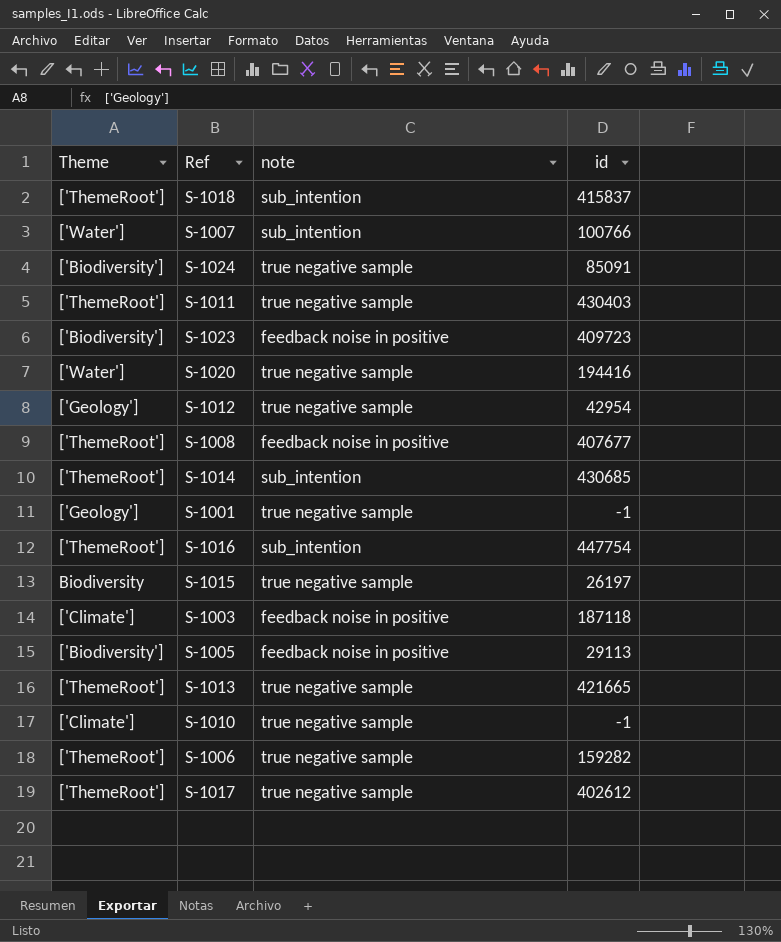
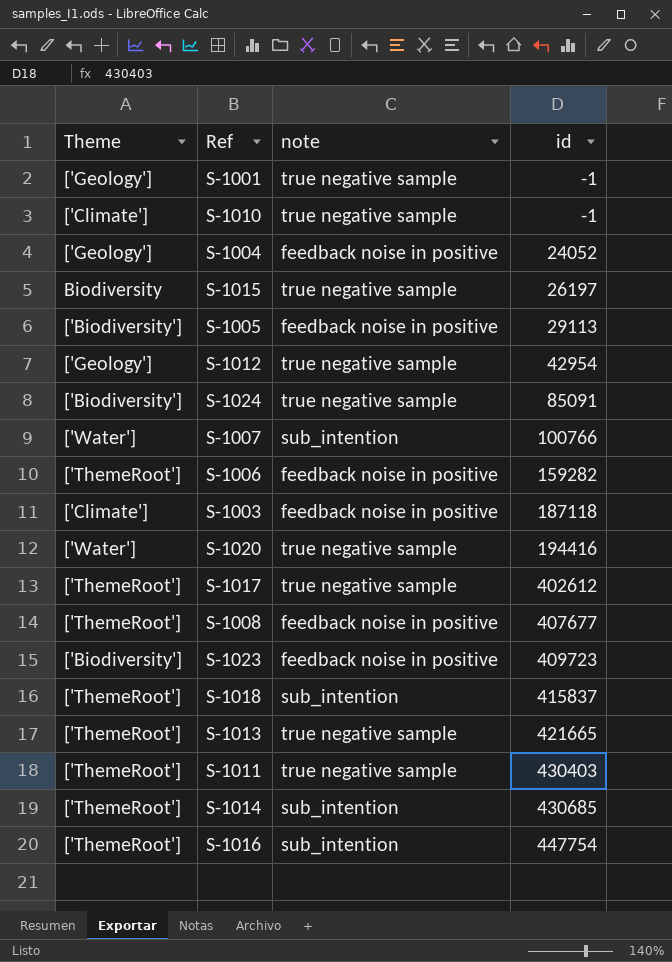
row order: none -> id ascending
row S-1004: none -> ['Geology'] | feedback noise in positive | 24052
S-1006 | note: true negative sample -> feedback noise in positive

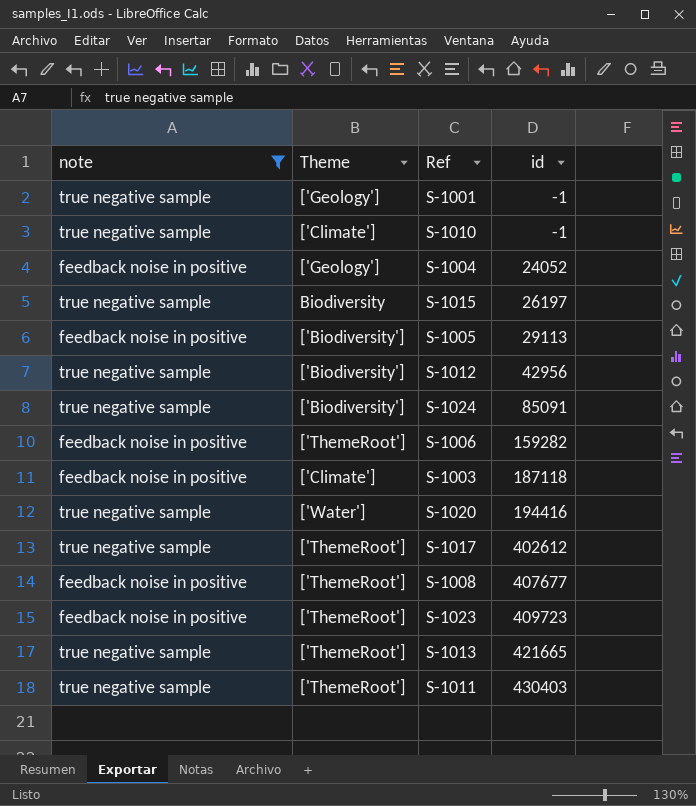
filter: none -> note != sub_intention
column note | position: 3 -> 1
S-1012 | Theme: ['Geology'] -> ['Biodiversity']
S-1012 | id: 42954 -> 42956
S-1023 | Theme: ['Biodiversity'] -> ['ThemeRoot']

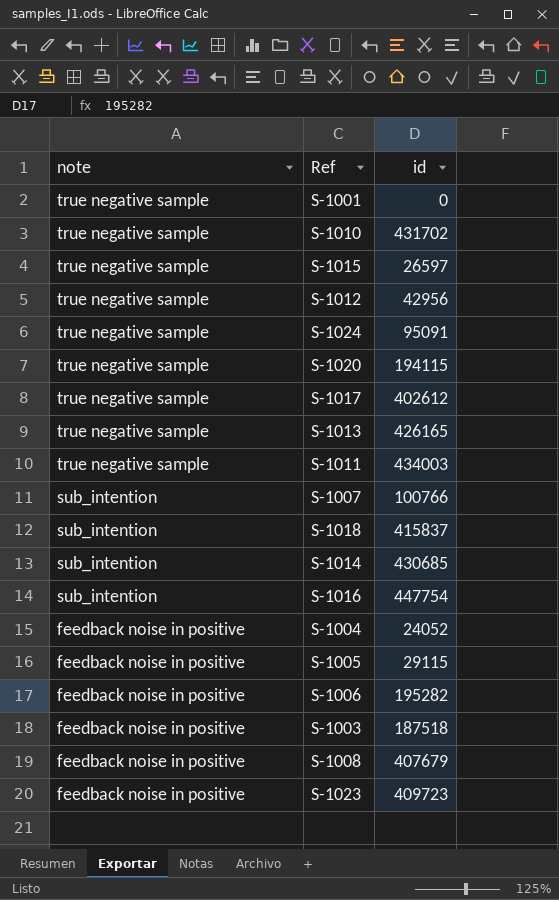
filter: note != sub_intention -> none
row order: id ascending -> note descending
column Theme | position: 2 -> none
S-1001 | id: -1 -> 0
S-1010 | id: -1 -> 431702
S-1015 | id: 26197 -> 26597
S-1024 | id: 85091 -> 95091
S-1020 | id: 194416 -> 194115
S-1013 | id: 421665 -> 426165
S-1011 | id: 430403 -> 434003
S-1005 | id: 29113 -> 29115
S-1006 | id: 159282 -> 195282
S-1003 | id: 187118 -> 187518
S-1008 | id: 407677 -> 407679

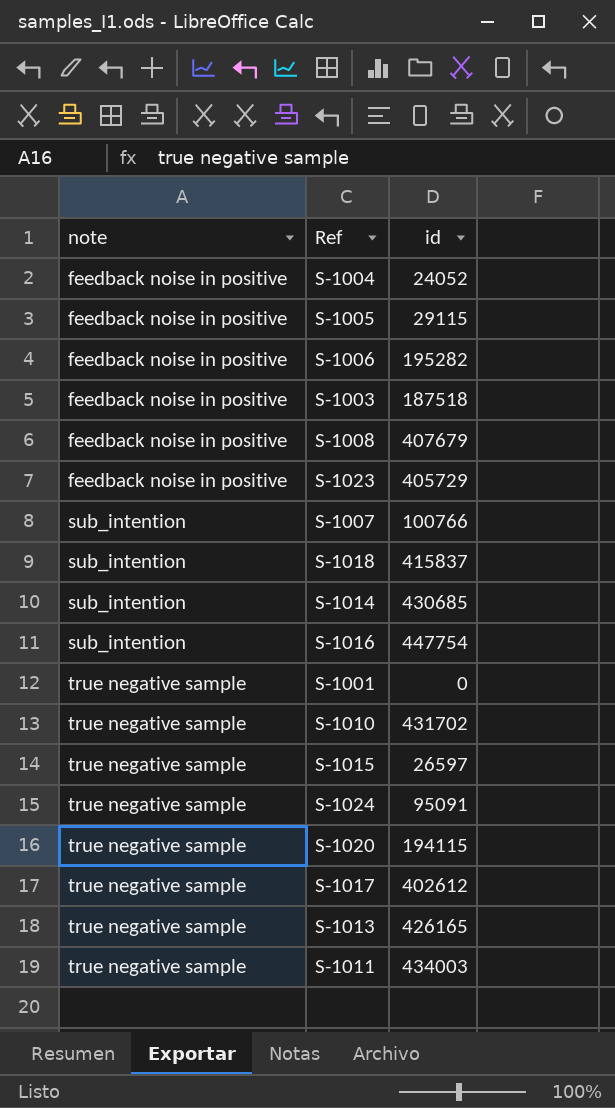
row order: note descending -> note ascending
row S-1012: true negative sample | 42956 -> none
S-1023 | id: 409723 -> 405729

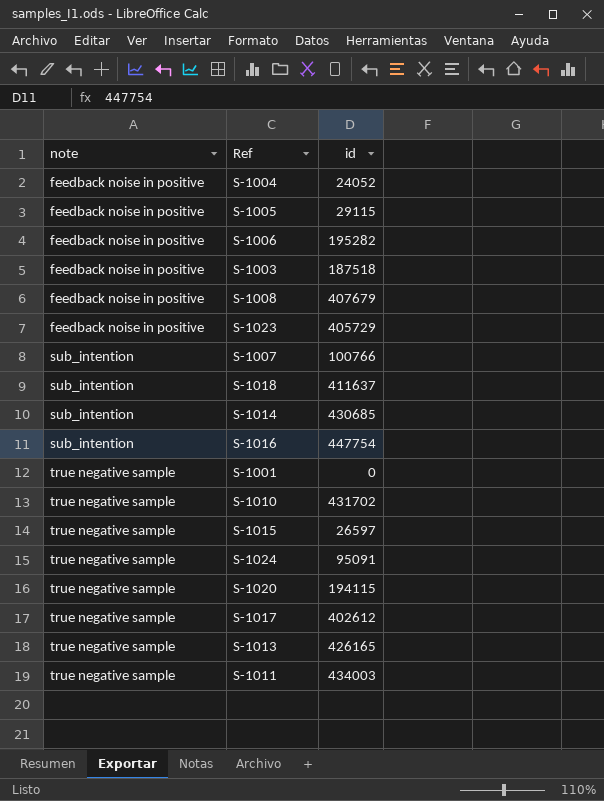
S-1018 | id: 415837 -> 411637

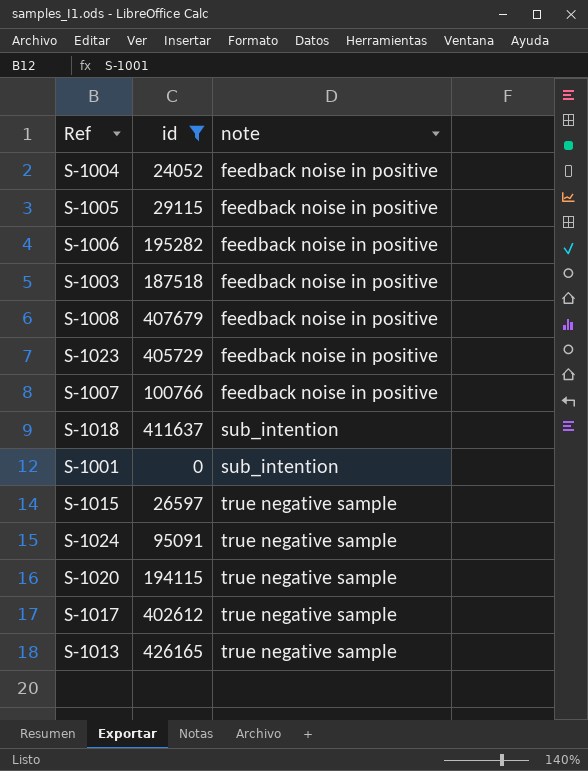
filter: none -> id <= 426165
column note | position: 1 -> 3
S-1007 | note: sub_intention -> feedback noise in positive
S-1001 | note: true negative sample -> sub_intention

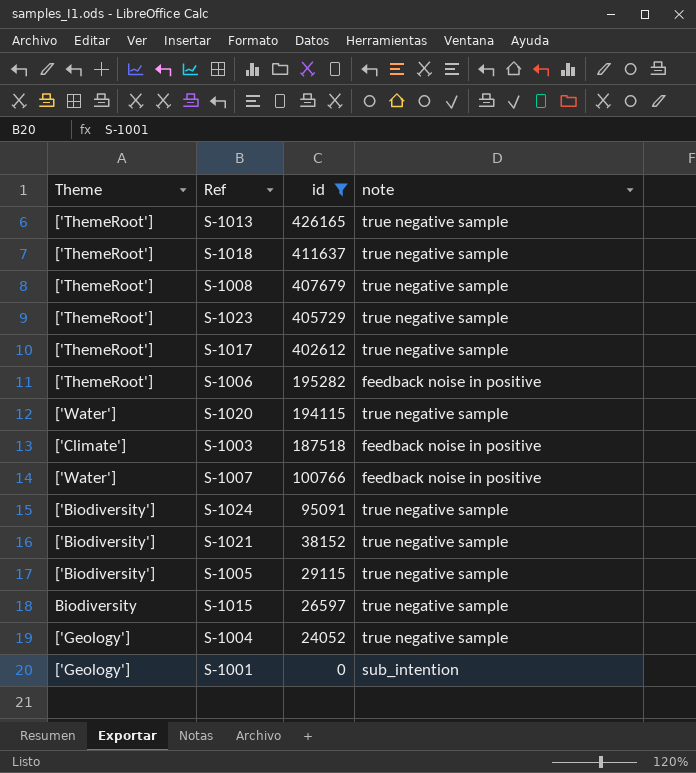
row order: note ascending -> id descending
column Theme | position: none -> 1
S-1018 | note: sub_intention -> true negative sample
S-1008 | note: feedback noise in positive -> true negative sample
S-1023 | note: feedback noise in positive -> true negative sample
row S-1021: none -> ['Biodiversity'] | 38152 | true negative sample
S-1005 | note: feedback noise in positive -> true negative sample
S-1004 | note: feedback noise in positive -> true negative sample

